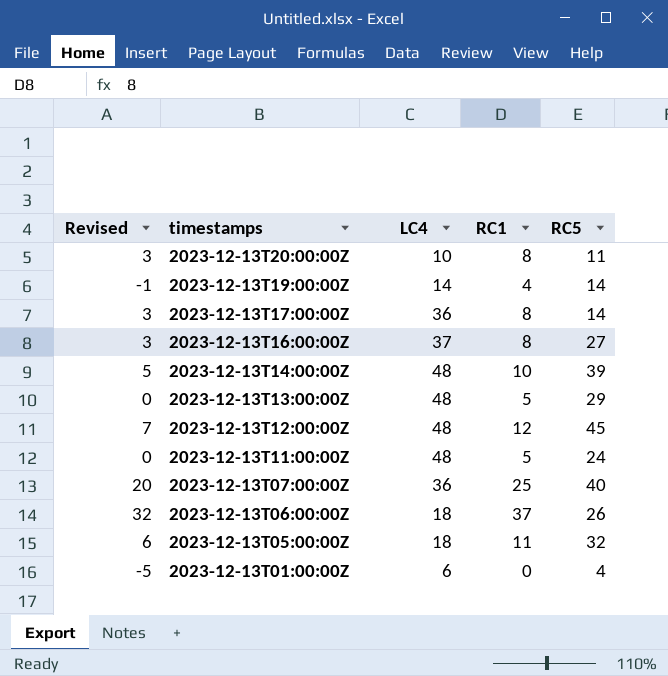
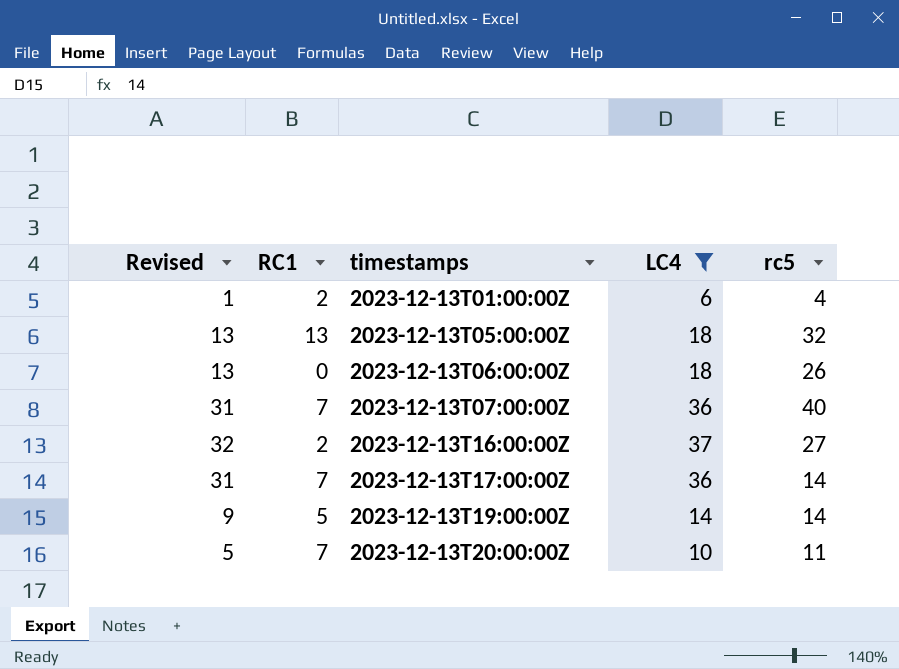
filter: none -> LC4 != 48
row order: timestamps descending -> timestamps ascending
column Revised | formula: [RC1] - 5 -> [LC4] - 5
column RC1 | position: 4 -> 2
column name: RC5 -> rc5
2023-12-13T01:00:00Z | RC1: 0 -> 2
2023-12-13T05:00:00Z | RC1: 11 -> 13
2023-12-13T06:00:00Z | RC1: 37 -> 0
2023-12-13T07:00:00Z | RC1: 25 -> 7
2023-12-13T16:00:00Z | RC1: 8 -> 2
2023-12-13T17:00:00Z | RC1: 8 -> 7
2023-12-13T19:00:00Z | RC1: 4 -> 5
2023-12-13T20:00:00Z | RC1: 8 -> 7

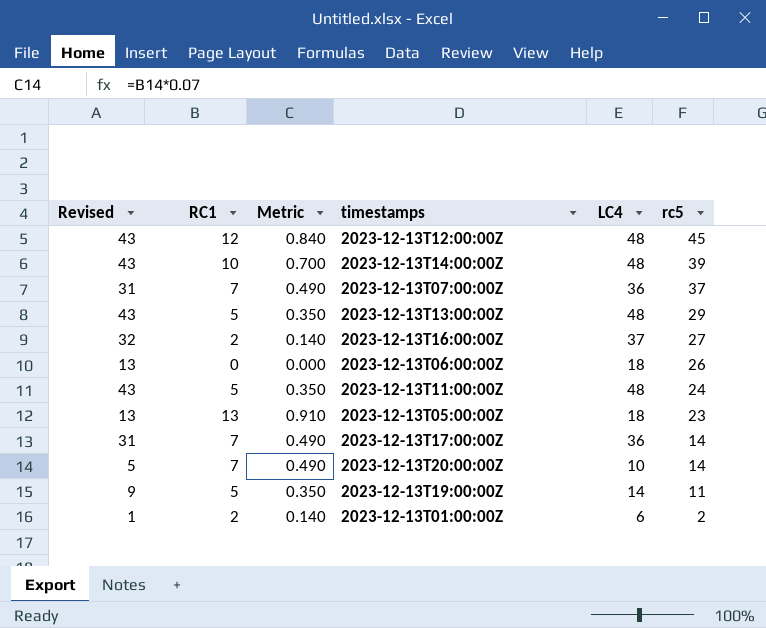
filter: LC4 != 48 -> none
row order: timestamps ascending -> rc5 descending
column Metric | formula: none -> [RC1] * 0.07
2023-12-13T07:00:00Z | rc5: 40 -> 37
2023-12-13T05:00:00Z | rc5: 32 -> 23
2023-12-13T20:00:00Z | rc5: 11 -> 14
2023-12-13T19:00:00Z | rc5: 14 -> 11
2023-12-13T01:00:00Z | rc5: 4 -> 2

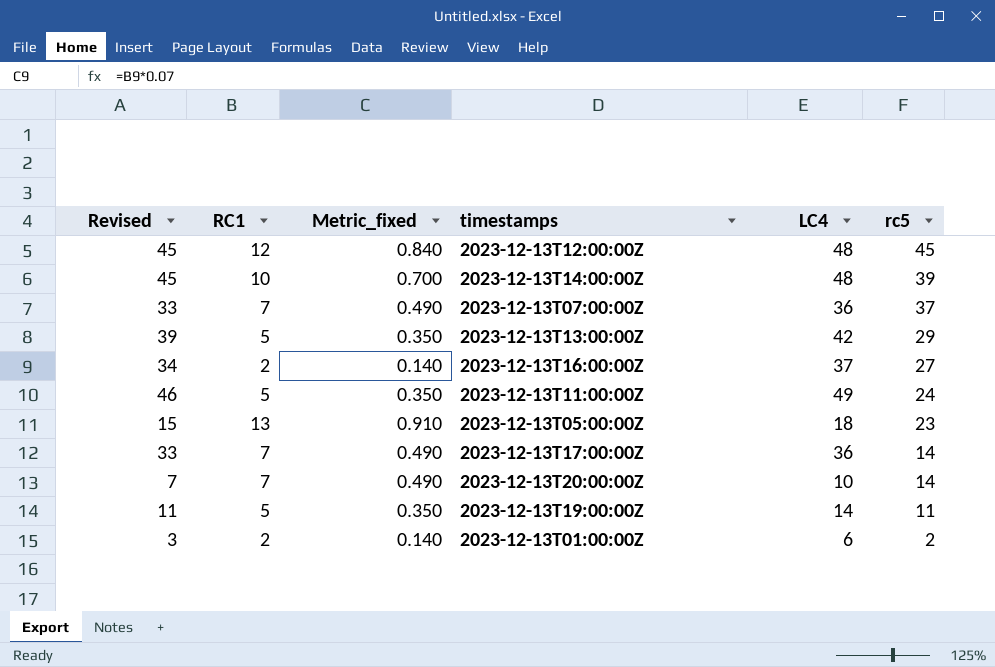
column Revised | formula: [LC4] - 5 -> [LC4] - 3
column name: Metric -> Metric_fixed
row 2023-12-13T06:00:00Z: 13 | 0 | 0.000 | 18 | 26 -> none
2023-12-13T13:00:00Z | LC4: 48 -> 42
2023-12-13T11:00:00Z | LC4: 48 -> 49

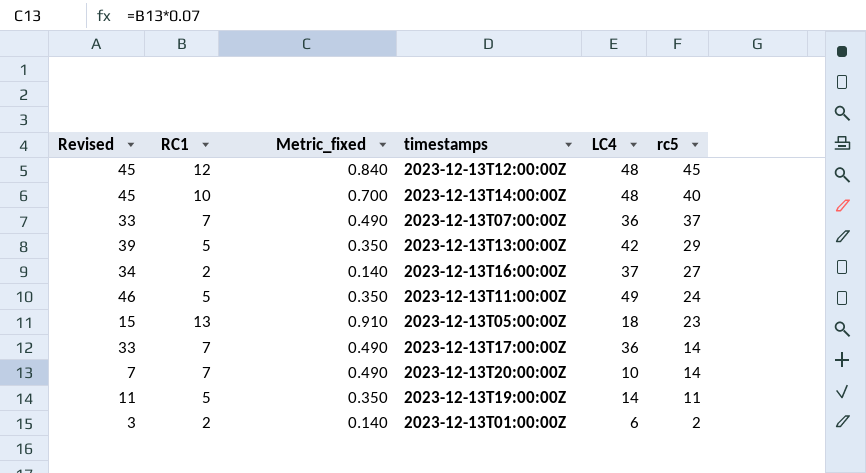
2023-12-13T14:00:00Z | rc5: 39 -> 40

